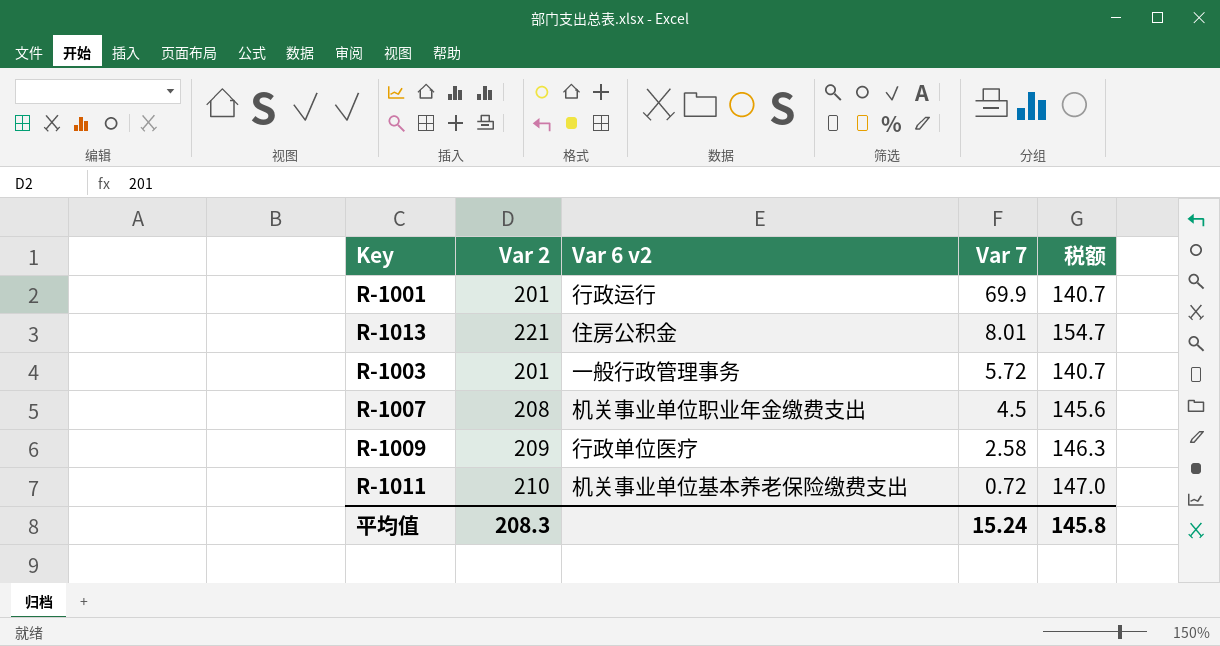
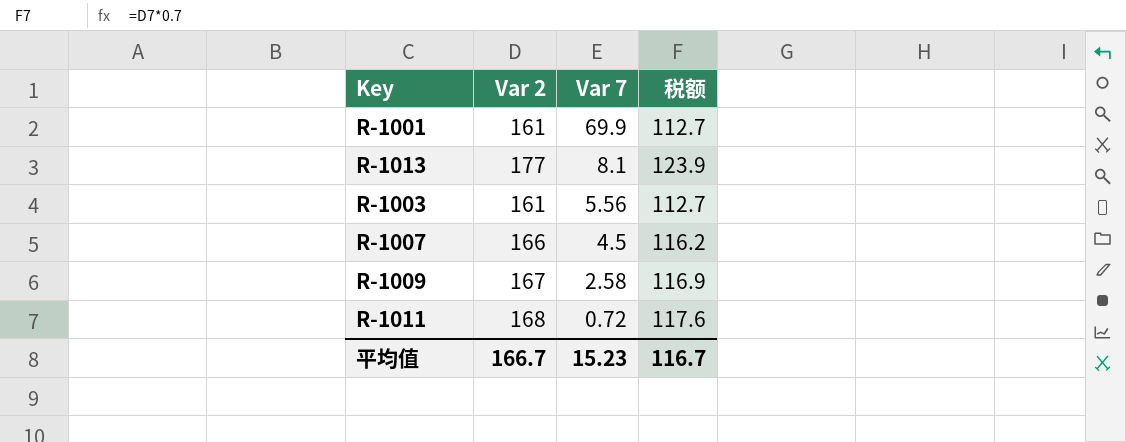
column Var 6 v2 | position: 3 -> none
R-1001 | Var 2: 201 -> 161
R-1001 | 税额: 140.7 -> 112.7
R-1013 | Var 2: 221 -> 177
R-1013 | Var 7: 8.01 -> 8.1
R-1013 | 税额: 154.7 -> 123.9
R-1003 | Var 2: 201 -> 161
R-1003 | Var 7: 5.72 -> 5.56
R-1003 | 税额: 140.7 -> 112.7
R-1007 | Var 2: 208 -> 166
R-1007 | 税额: 145.6 -> 116.2
R-1009 | Var 2: 209 -> 167
R-1009 | 税额: 146.3 -> 116.9
R-1011 | Var 2: 210 -> 168
R-1011 | 税额: 147.0 -> 117.6
平均值 | Var 2: 208.3 -> 166.7
平均值 | Var 7: 15.24 -> 15.23
平均值 | 税额: 145.8 -> 116.7

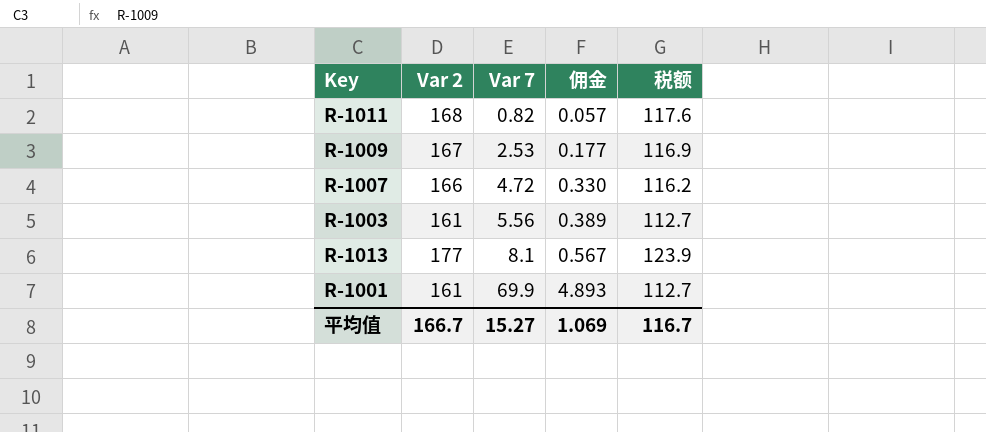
row order: Var 7 descending -> Var 7 ascending
column 佣金 | formula: none -> [Var 7] * 0.07
R-1011 | Var 7: 0.72 -> 0.82
R-1009 | Var 7: 2.58 -> 2.53
R-1007 | Var 7: 4.5 -> 4.72
平均值 | Var 7: 15.23 -> 15.27

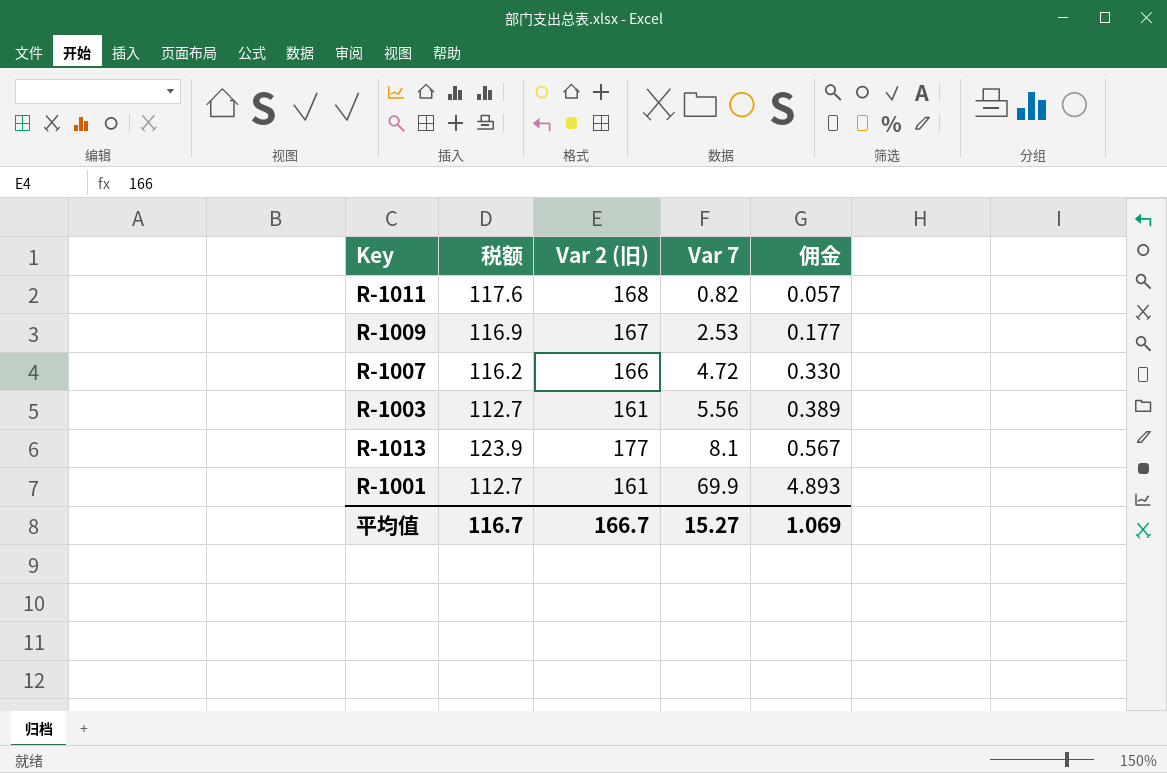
column 税额 | position: 5 -> 2
column name: Var 2 -> Var 2 (旧)

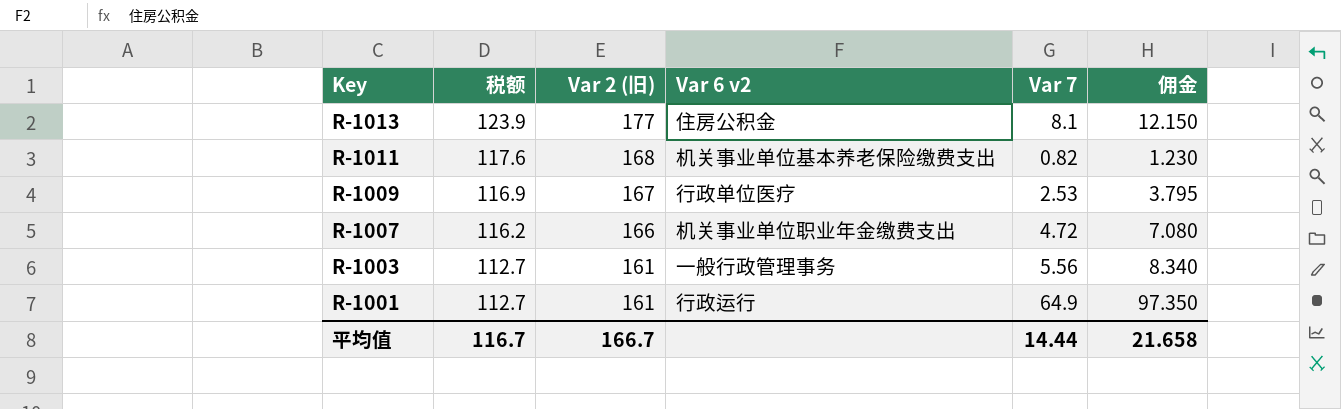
row order: Var 7 ascending -> Key descending
column Var 6 v2 | position: none -> 4
column 佣金 | formula: [Var 7] * 0.07 -> [Var 7] * 1.5
R-1001 | Var 7: 69.9 -> 64.9
平均值 | Var 7: 15.27 -> 14.44
平均值 | 佣金: 1.069 -> 21.658

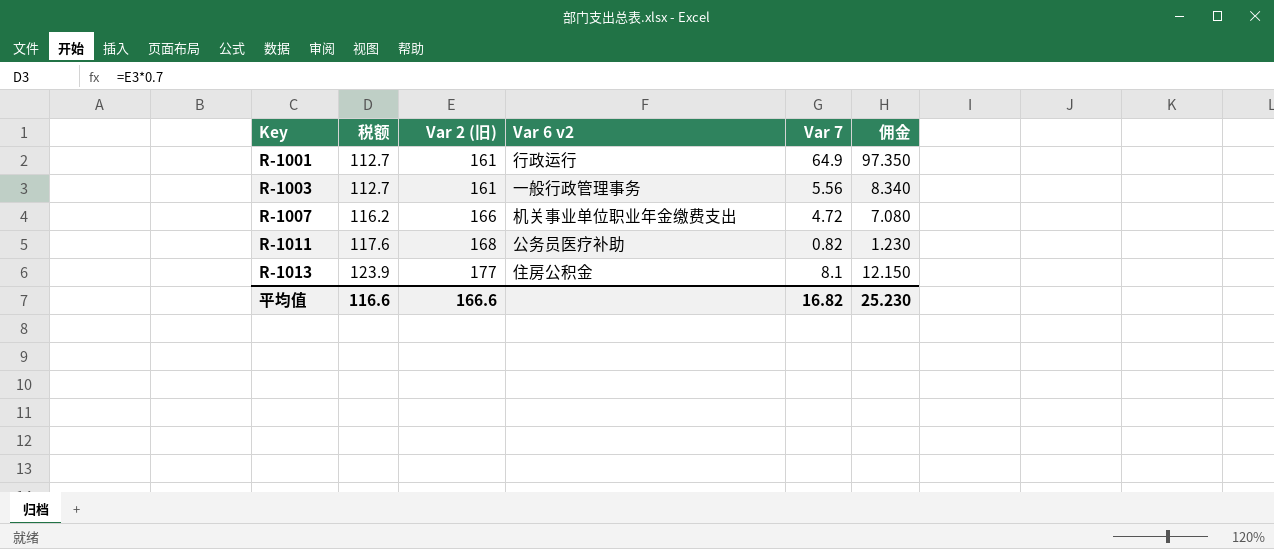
row order: Key descending -> Key ascending
row R-1009: 116.9 | 167 | 行政单位医疗 | 2.53 | 3.795 -> none
R-1011 | Var 6 v2: 机关事业单位基本养老保险缴费支出 -> 公务员医疗补助
平均值 | 税额: 116.7 -> 116.6
平均值 | Var 2 (旧): 166.7 -> 166.6
平均值 | Var 7: 14.44 -> 16.82
平均值 | 佣金: 21.658 -> 25.230

